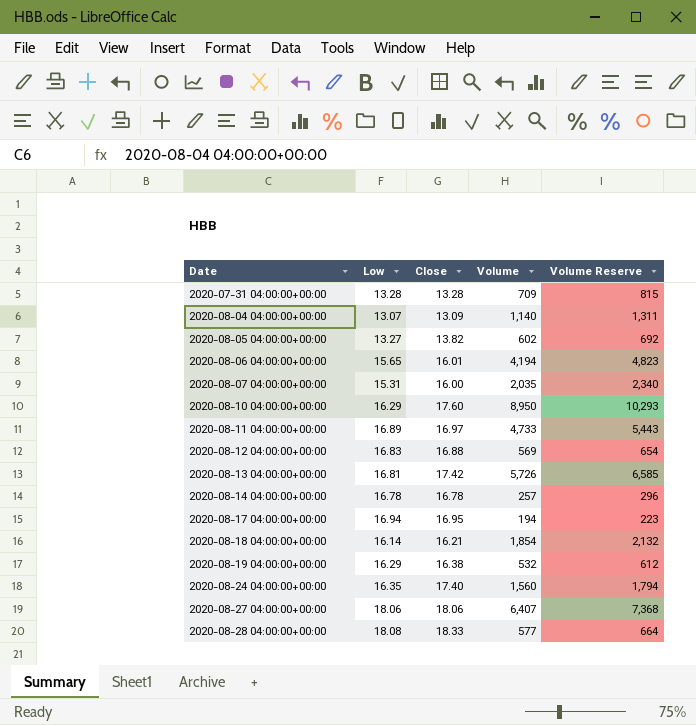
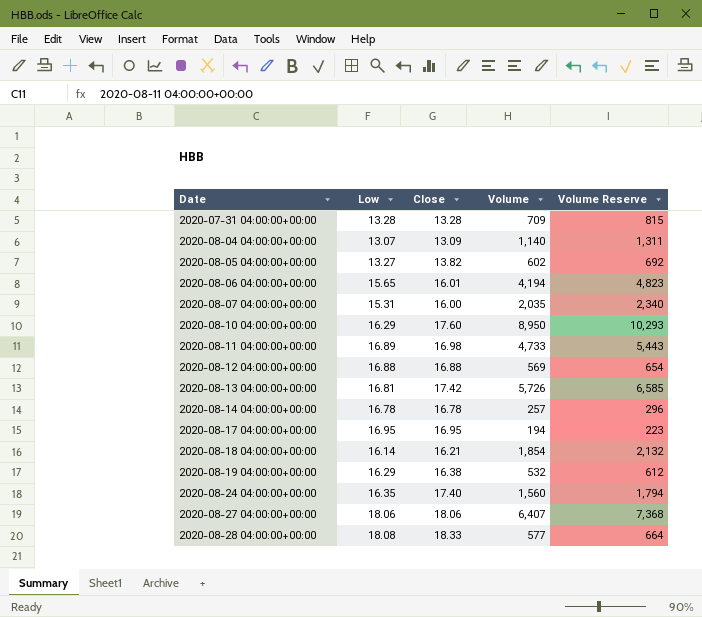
2020-08-11 04:00:00+00:00 | Close: 16.97 -> 16.98
2020-08-12 04:00:00+00:00 | Low: 16.83 -> 16.88
2020-08-17 04:00:00+00:00 | Low: 16.94 -> 16.95

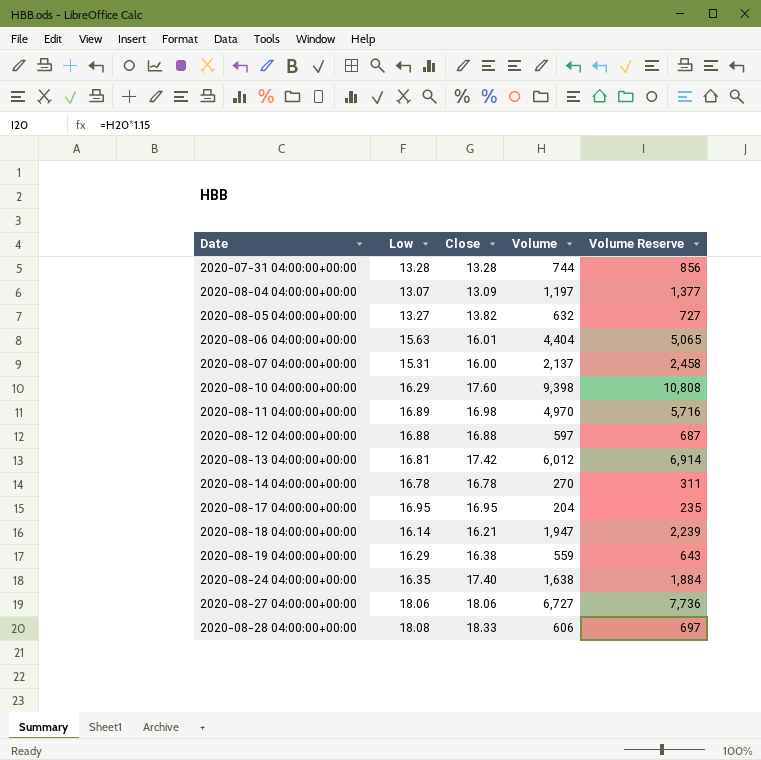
2020-07-31 04:00:00+00:00 | Volume: 709 -> 744
2020-07-31 04:00:00+00:00 | Volume Reserve: 815 -> 856
2020-08-04 04:00:00+00:00 | Volume: 1,140 -> 1,197
2020-08-04 04:00:00+00:00 | Volume Reserve: 1,311 -> 1,377
2020-08-05 04:00:00+00:00 | Volume: 602 -> 632
2020-08-05 04:00:00+00:00 | Volume Reserve: 692 -> 727
2020-08-06 04:00:00+00:00 | Low: 15.65 -> 15.63
2020-08-06 04:00:00+00:00 | Volume: 4,194 -> 4,404
2020-08-06 04:00:00+00:00 | Volume Reserve: 4,823 -> 5,065
2020-08-07 04:00:00+00:00 | Volume: 2,035 -> 2,137
2020-08-07 04:00:00+00:00 | Volume Reserve: 2,340 -> 2,458
2020-08-10 04:00:00+00:00 | Volume: 8,950 -> 9,398
2020-08-10 04:00:00+00:00 | Volume Reserve: 10,293 -> 10,808
2020-08-11 04:00:00+00:00 | Volume: 4,733 -> 4,970
2020-08-11 04:00:00+00:00 | Volume Reserve: 5,443 -> 5,716
2020-08-12 04:00:00+00:00 | Volume: 569 -> 597
2020-08-12 04:00:00+00:00 | Volume Reserve: 654 -> 687
2020-08-13 04:00:00+00:00 | Volume: 5,726 -> 6,012
2020-08-13 04:00:00+00:00 | Volume Reserve: 6,585 -> 6,914
2020-08-14 04:00:00+00:00 | Volume: 257 -> 270
2020-08-14 04:00:00+00:00 | Volume Reserve: 296 -> 311
2020-08-17 04:00:00+00:00 | Volume: 194 -> 204
2020-08-17 04:00:00+00:00 | Volume Reserve: 223 -> 235
2020-08-18 04:00:00+00:00 | Volume: 1,854 -> 1,947
2020-08-18 04:00:00+00:00 | Volume Reserve: 2,132 -> 2,239
2020-08-19 04:00:00+00:00 | Volume: 532 -> 559
2020-08-19 04:00:00+00:00 | Volume Reserve: 612 -> 643
2020-08-24 04:00:00+00:00 | Volume: 1,560 -> 1,638
2020-08-24 04:00:00+00:00 | Volume Reserve: 1,794 -> 1,884
2020-08-27 04:00:00+00:00 | Volume: 6,407 -> 6,727
2020-08-27 04:00:00+00:00 | Volume Reserve: 7,368 -> 7,736
2020-08-28 04:00:00+00:00 | Volume: 577 -> 606
2020-08-28 04:00:00+00:00 | Volume Reserve: 664 -> 697

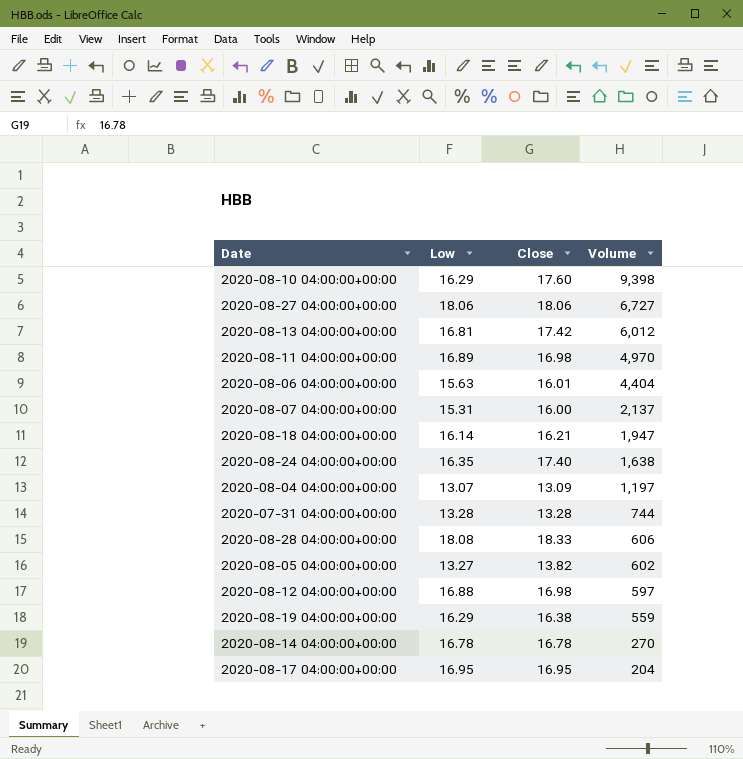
row order: Date ascending -> Volume descending
column Volume Reserve | formula: [Volume] * 1.15 -> none
2020-08-05 04:00:00+00:00 | Volume: 632 -> 602
2020-08-12 04:00:00+00:00 | Close: 16.88 -> 16.98

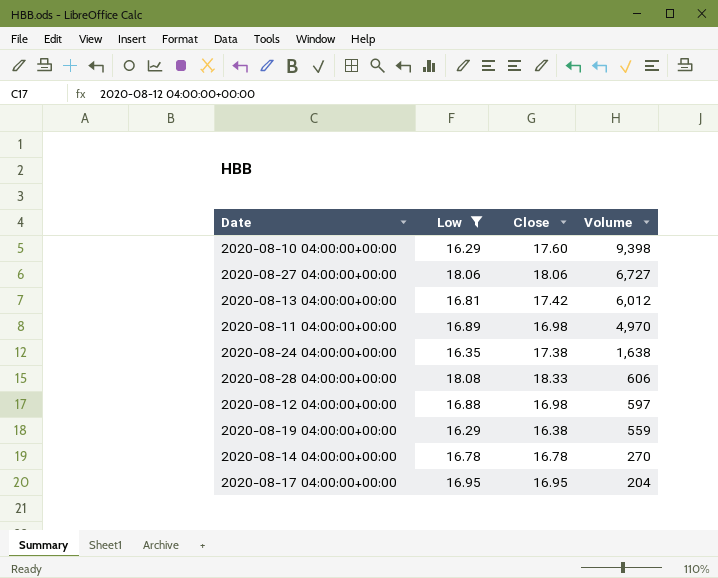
filter: none -> Low >= 16.29
2020-08-24 04:00:00+00:00 | Close: 17.40 -> 17.38

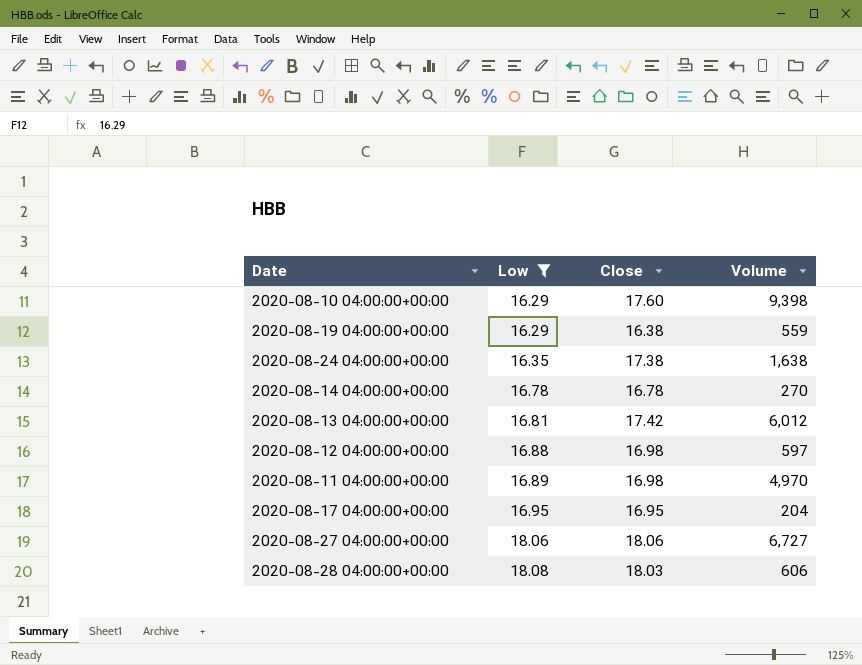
row order: Volume descending -> Low ascending
2020-08-28 04:00:00+00:00 | Close: 18.33 -> 18.03

